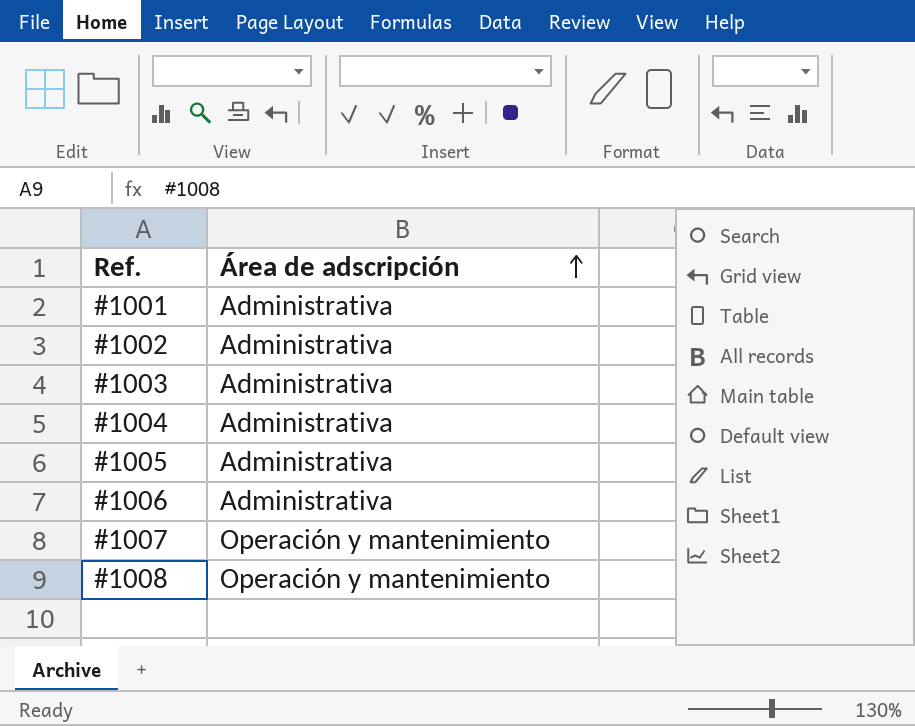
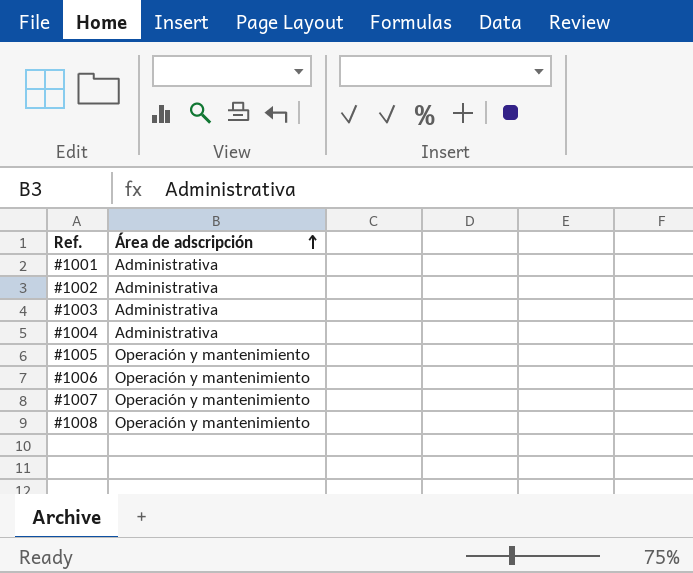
#1005 | Área de adscripción: Administrativa -> Operación y mantenimiento
#1006 | Área de adscripción: Administrativa -> Operación y mantenimiento

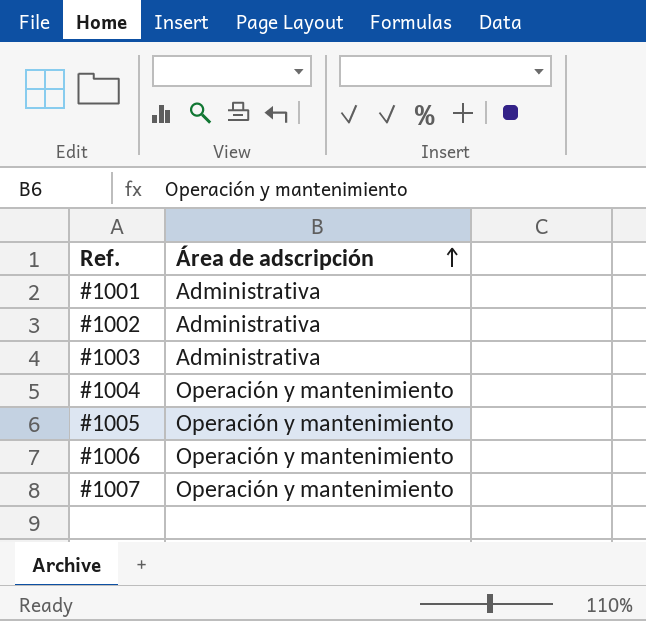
row #1008: Operación y mantenimiento -> none
#1004 | Área de adscripción: Administrativa -> Operación y mantenimiento

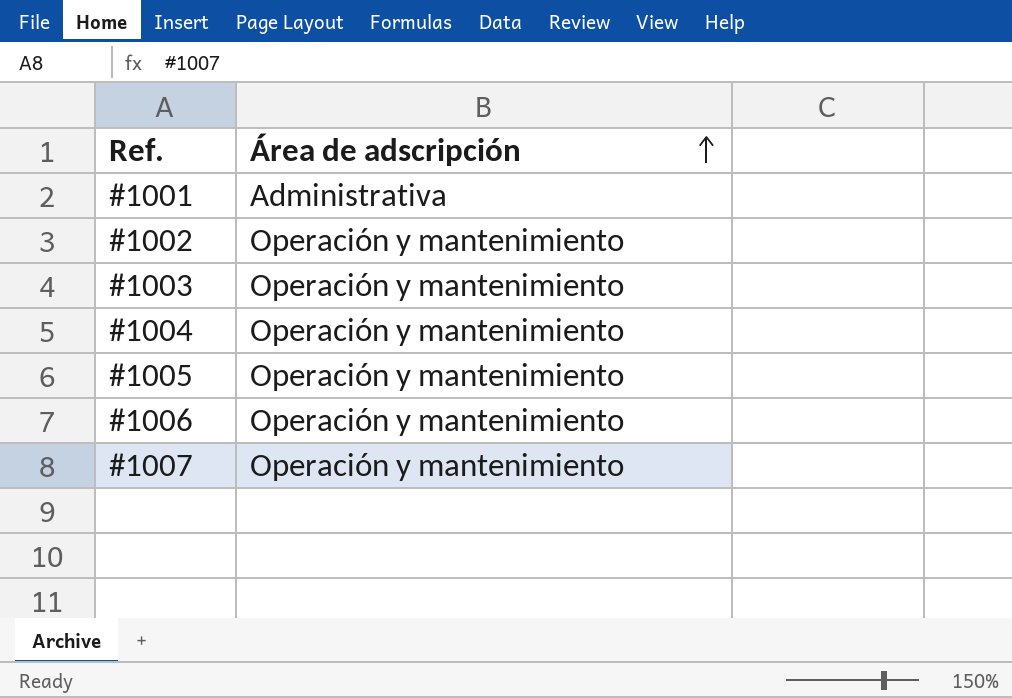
#1002 | Área de adscripción: Administrativa -> Operación y mantenimiento
#1003 | Área de adscripción: Administrativa -> Operación y mantenimiento

